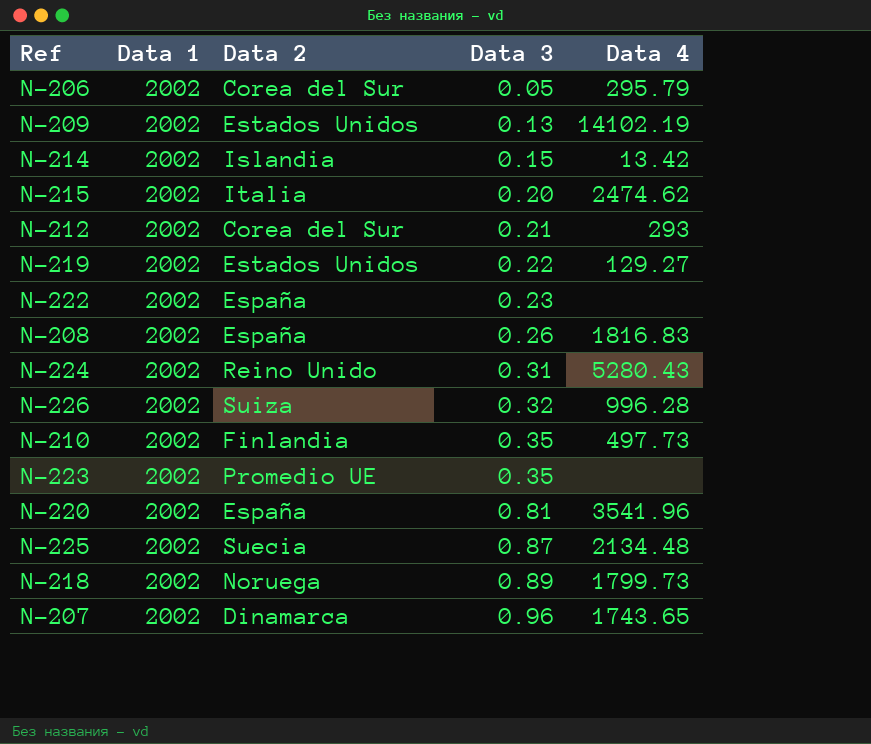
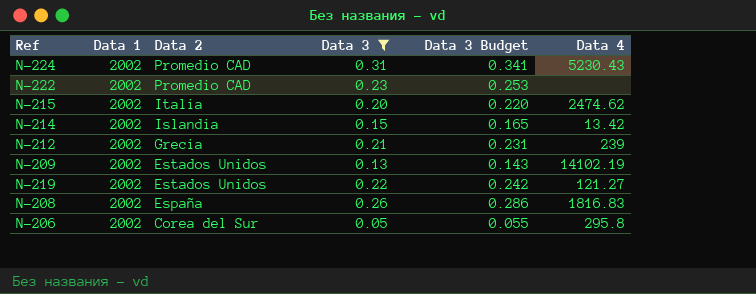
filter: none -> Data 3 <= 0.31
row order: Data 3 ascending -> Data 2 descending
column Data 3 Budget | formula: none -> [Data 3] * 1.1
N-224 | Data 2: Reino Unido -> Promedio CAD
N-224 | Data 4: 5280.43 -> 5230.43
N-222 | Data 2: España -> Promedio CAD
N-212 | Data 2: Corea del Sur -> Grecia
N-212 | Data 4: 293 -> 239
N-219 | Data 4: 129.27 -> 121.27
N-206 | Data 4: 295.79 -> 295.8

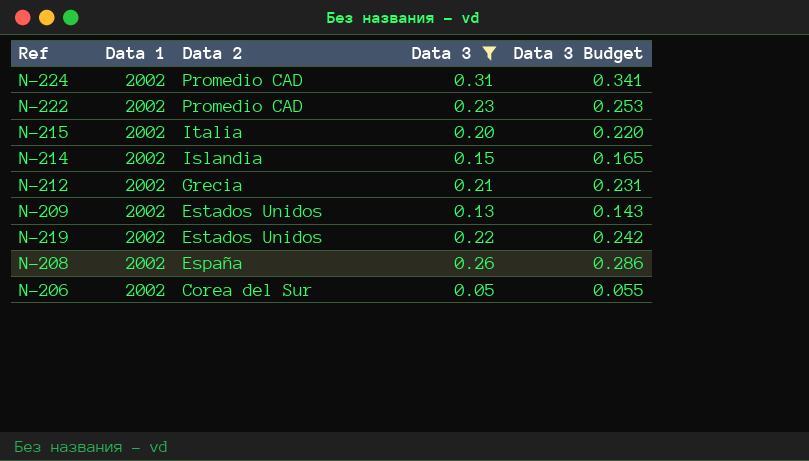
column Data 4 | position: 6 -> none

